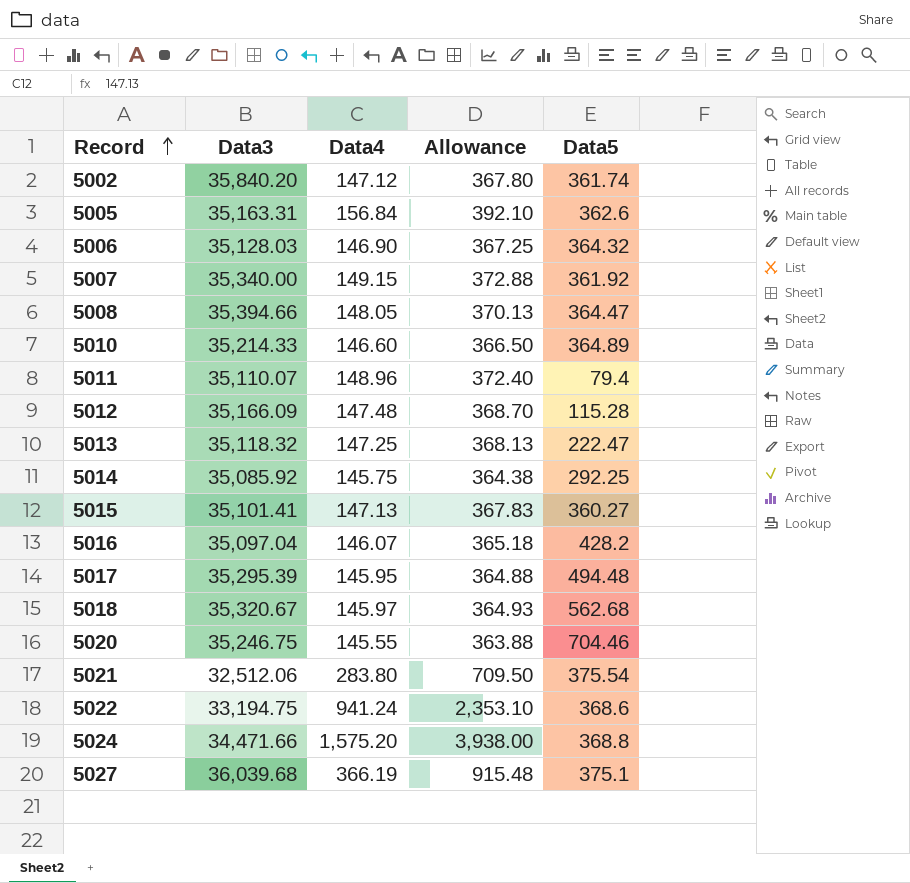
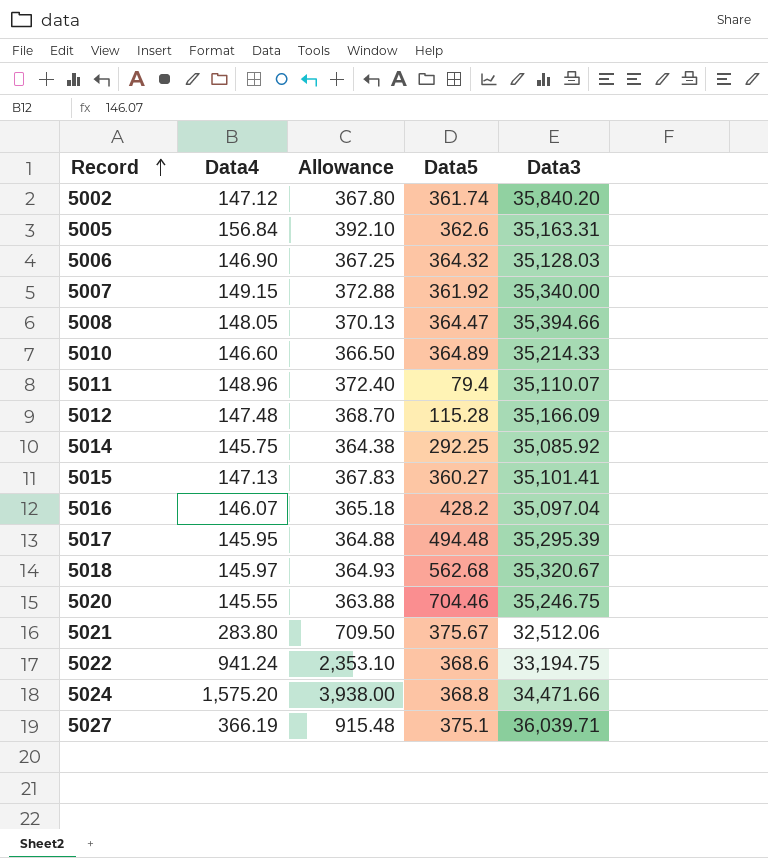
column Data3 | position: 2 -> 5
row 5013: 35,118.32 | 147.25 | 368.13 | 222.47 -> none
5021 | Data5: 375.54 -> 375.67
5027 | Data3: 36,039.68 -> 36,039.71

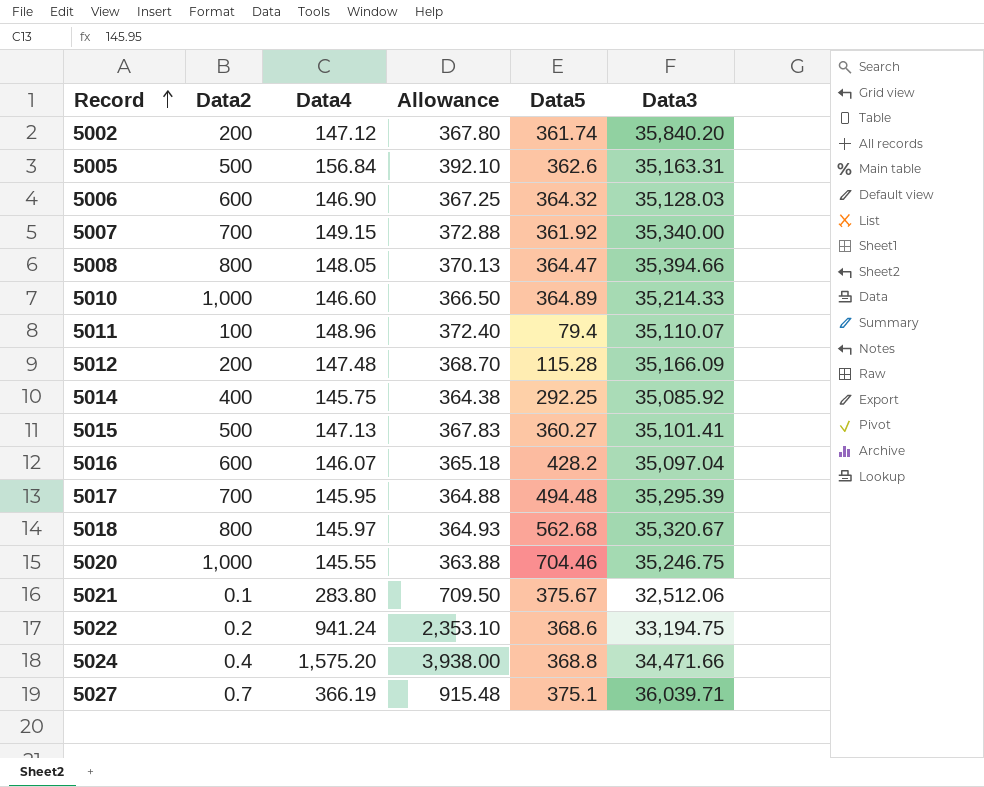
column Data2 | position: none -> 2

